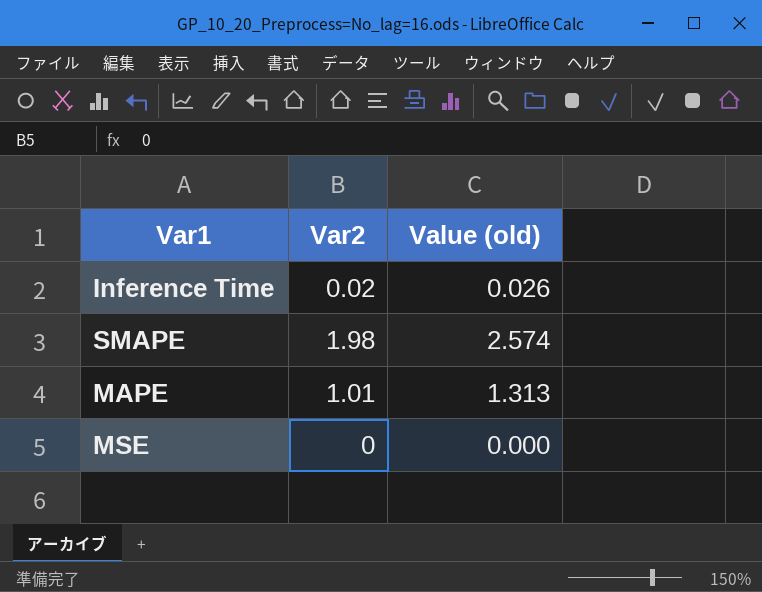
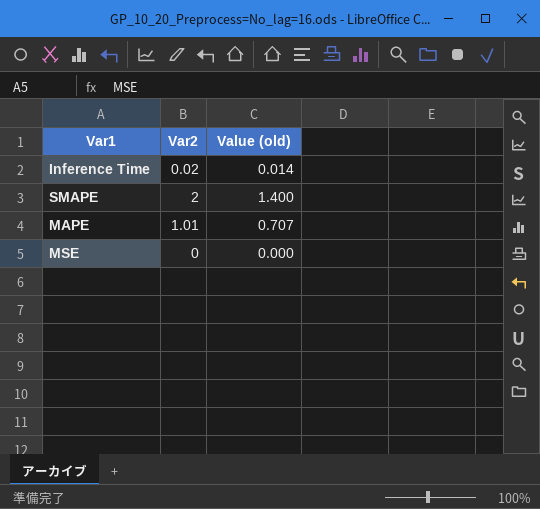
column Value (old) | formula: [Var2] * 1.3 -> [Var2] * 0.7
SMAPE | Var2: 1.98 -> 2

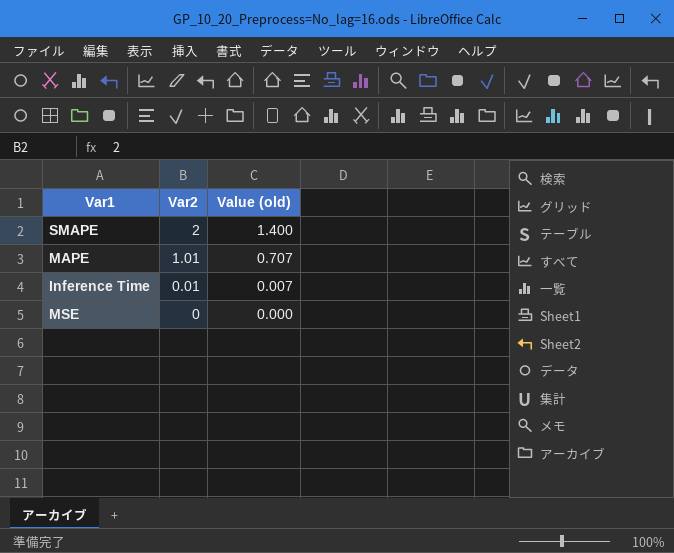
row order: none -> Var2 descending
Inference Time | Var2: 0.02 -> 0.01
Inference Time | Value (old): 0.014 -> 0.007

